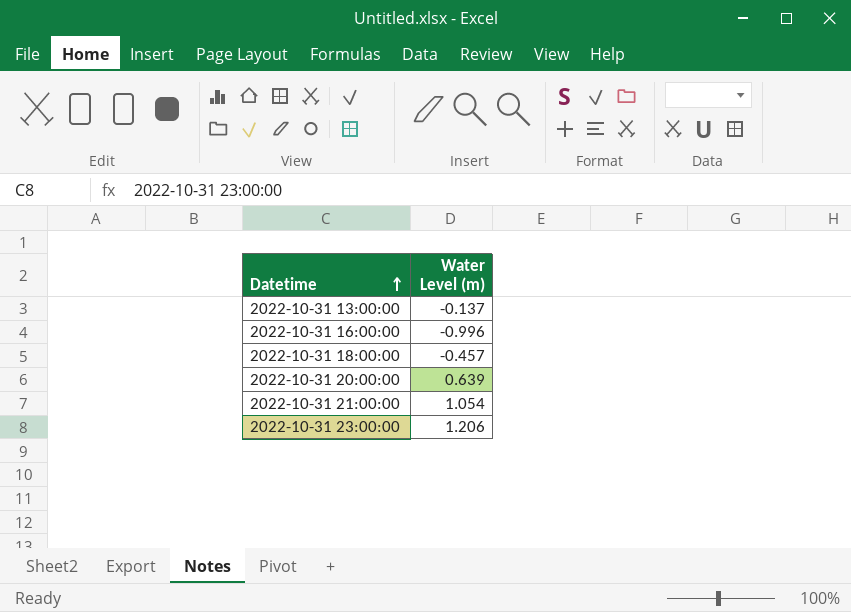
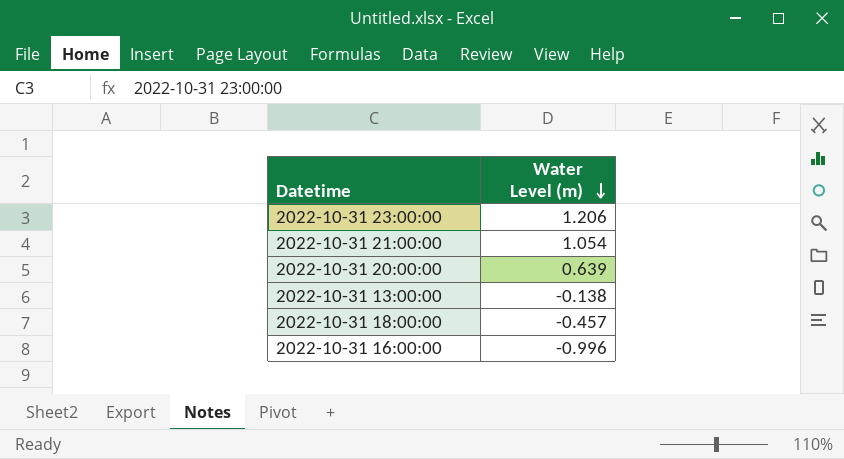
row order: Datetime ascending -> Water Level (m) descending
2022-10-31 13:00:00 | Water Level (m): -0.137 -> -0.138

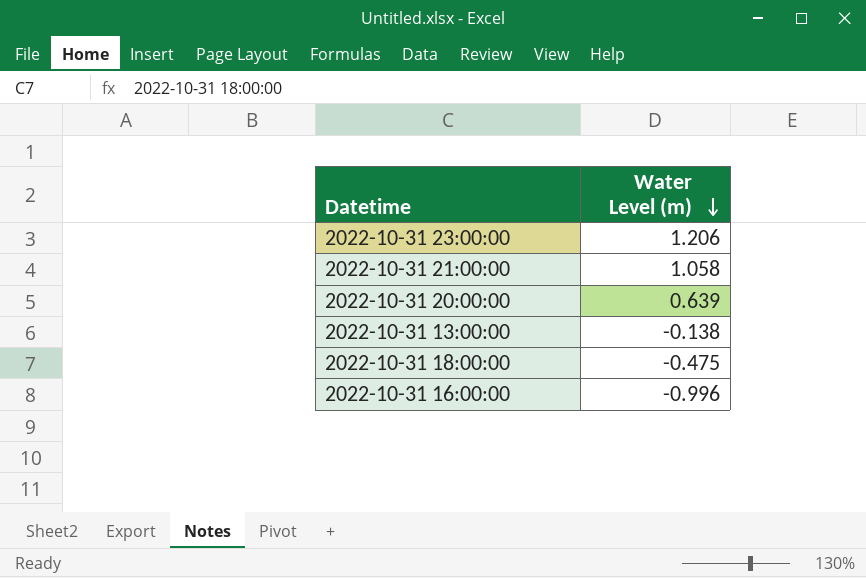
2022-10-31 21:00:00 | Water Level (m): 1.054 -> 1.058
2022-10-31 18:00:00 | Water Level (m): -0.457 -> -0.475

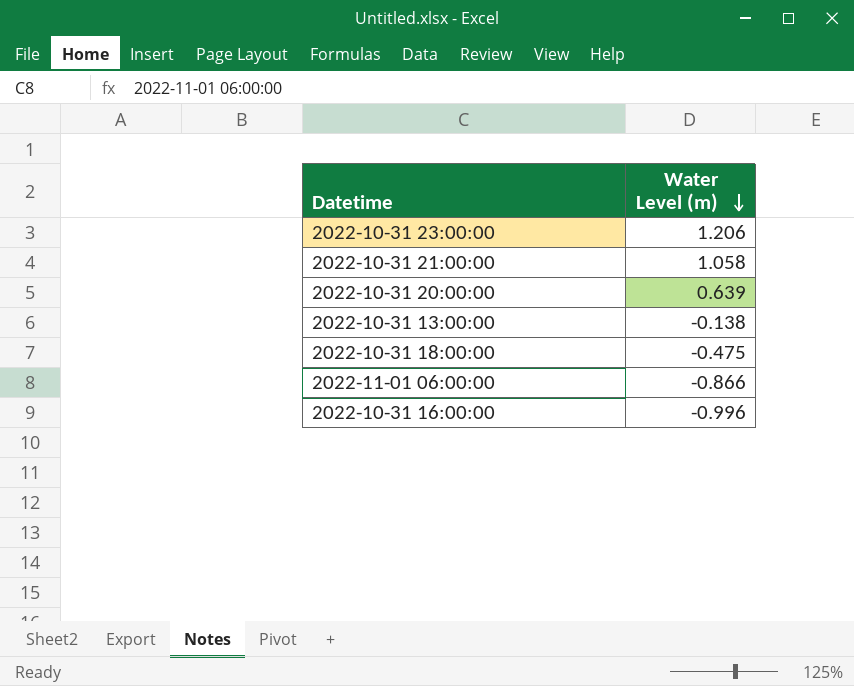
row 2022-11-01 06:00:00: none -> -0.866

